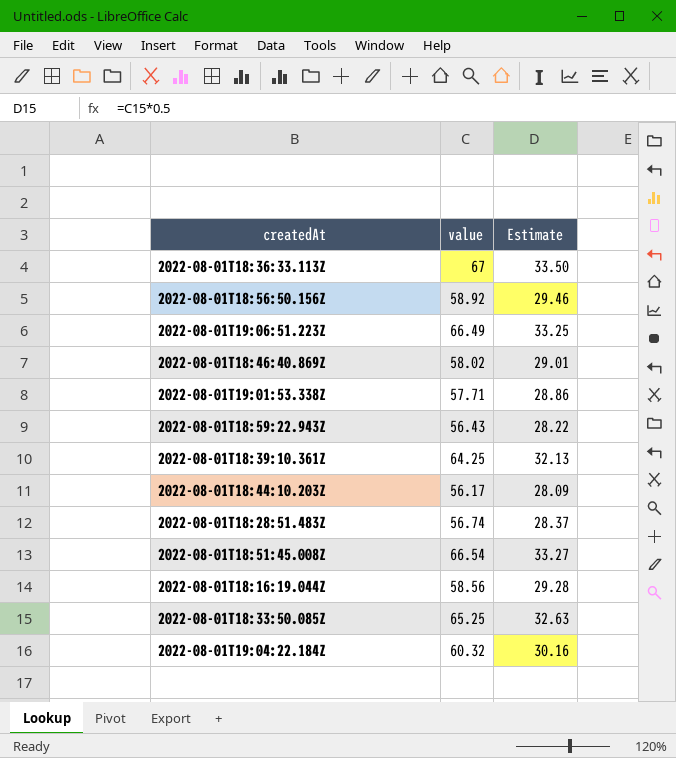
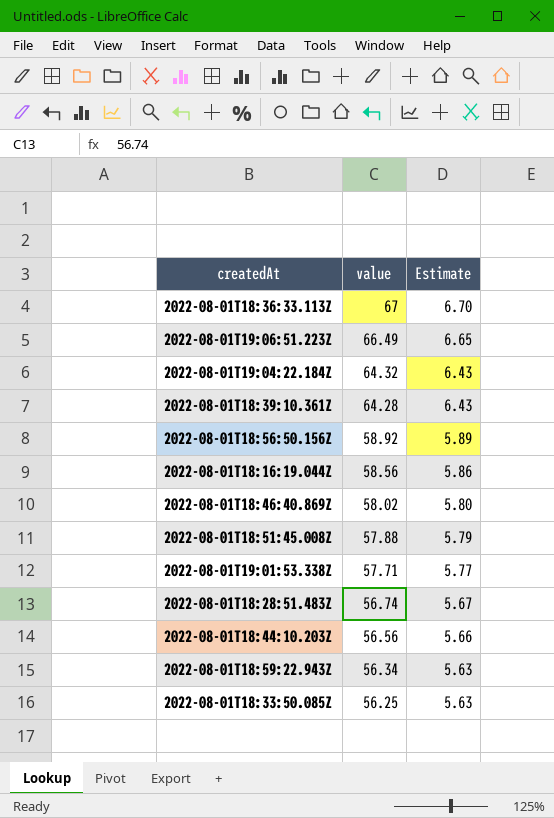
row order: none -> value descending
column Estimate | formula: [value] * 0.5 -> [value] * 0.1
2022-08-01T19:04:22.184Z | value: 60.32 -> 64.32
2022-08-01T18:39:10.361Z | value: 64.25 -> 64.28
2022-08-01T18:51:45.008Z | value: 66.54 -> 57.88
2022-08-01T18:44:10.203Z | value: 56.17 -> 56.56
2022-08-01T18:59:22.943Z | value: 56.43 -> 56.34
2022-08-01T18:33:50.085Z | value: 65.25 -> 56.25

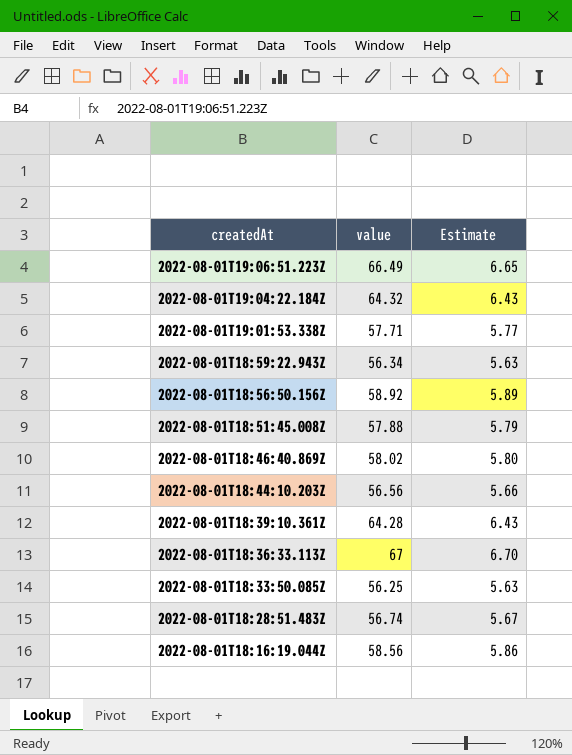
row order: value descending -> createdAt descending

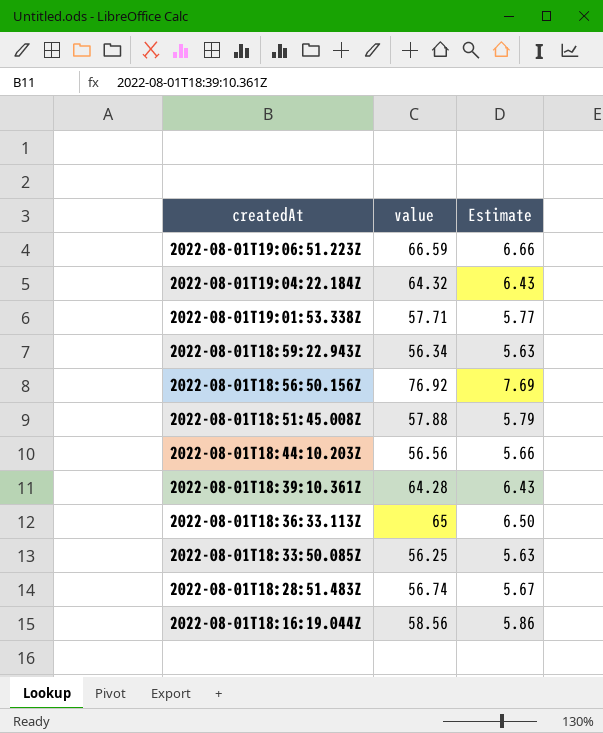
row 2022-08-01T18:46:40.869Z: 58.02 | 5.80 -> none
2022-08-01T19:06:51.223Z | value: 66.49 -> 66.59
2022-08-01T19:06:51.223Z | Estimate: 6.65 -> 6.66
2022-08-01T18:56:50.156Z | value: 58.92 -> 76.92
2022-08-01T18:56:50.156Z | Estimate: 5.89 -> 7.69
2022-08-01T18:36:33.113Z | value: 67 -> 65
2022-08-01T18:36:33.113Z | Estimate: 6.70 -> 6.50

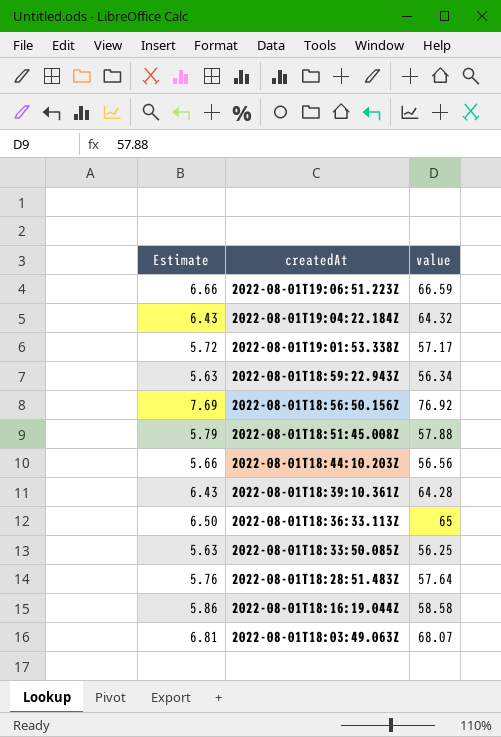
column Estimate | position: 3 -> 1
2022-08-01T19:01:53.338Z | Estimate: 5.77 -> 5.72
2022-08-01T19:01:53.338Z | value: 57.71 -> 57.17
2022-08-01T18:28:51.483Z | Estimate: 5.67 -> 5.76
2022-08-01T18:28:51.483Z | value: 56.74 -> 57.64
2022-08-01T18:16:19.044Z | value: 58.56 -> 58.58
row 2022-08-01T18:03:49.063Z: none -> 6.81 | 68.07

